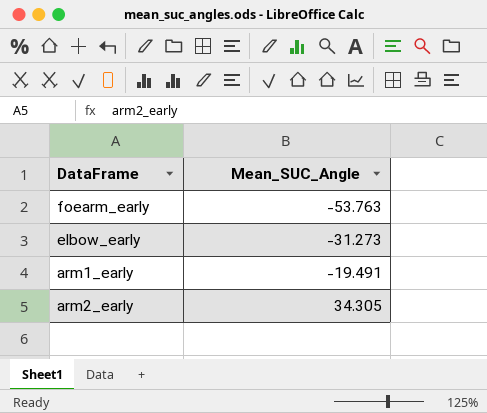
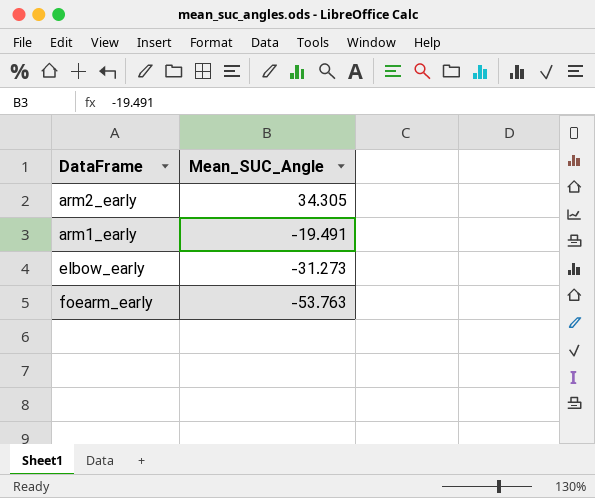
row order: Mean_SUC_Angle ascending -> Mean_SUC_Angle descending

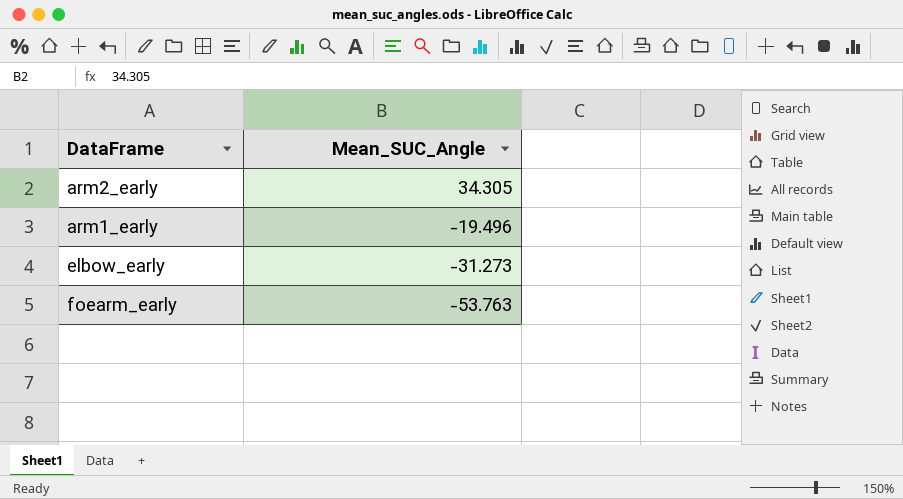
arm1_early | Mean_SUC_Angle: -19.491 -> -19.496

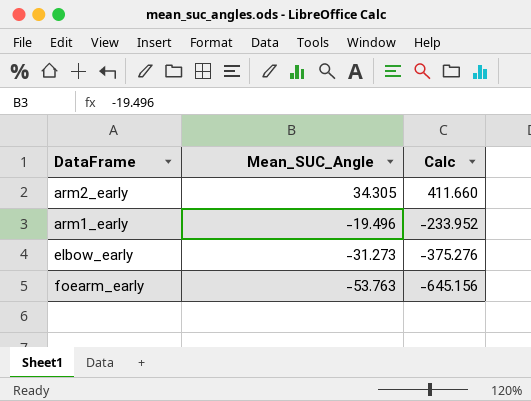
column Calc | formula: none -> [Mean_SUC_Angle] * 12

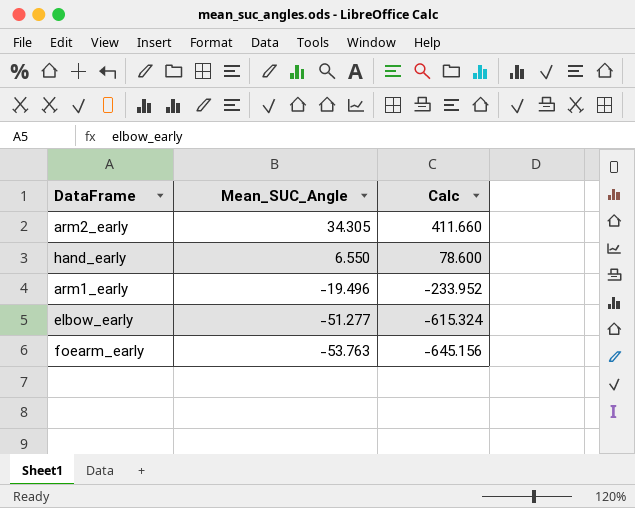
row hand_early: none -> 6.550 | 78.600
elbow_early | Mean_SUC_Angle: -31.273 -> -51.277
elbow_early | Calc: -375.276 -> -615.324

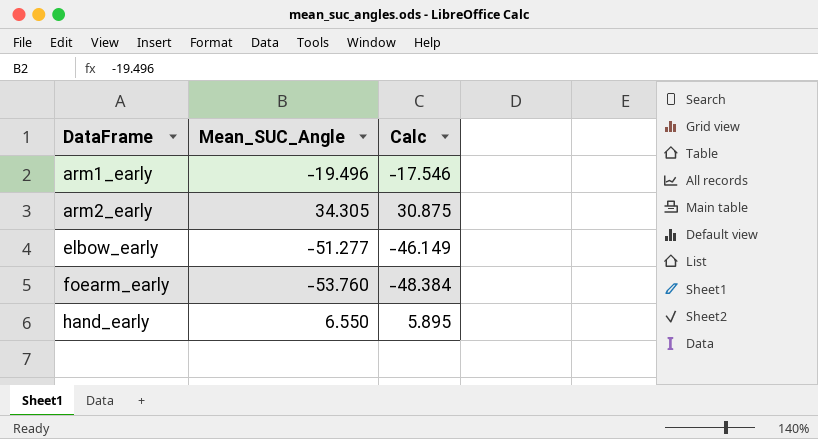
row order: Mean_SUC_Angle descending -> DataFrame ascending
column Calc | formula: [Mean_SUC_Angle] * 12 -> [Mean_SUC_Angle] * 0.9
foearm_early | Mean_SUC_Angle: -53.763 -> -53.760

